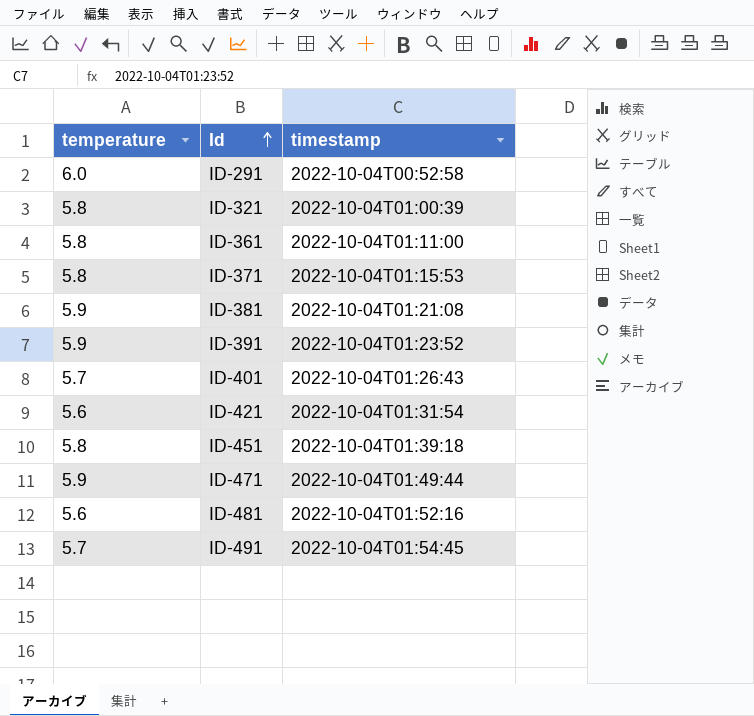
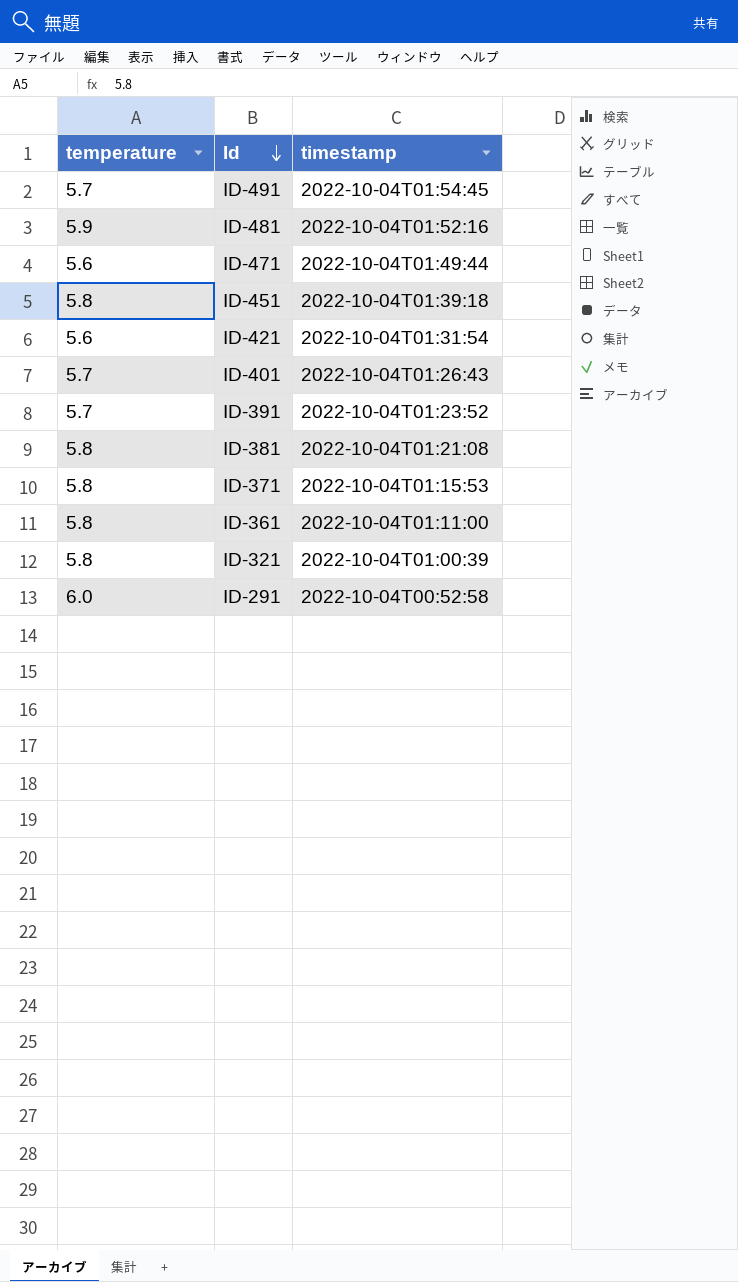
row order: Id ascending -> Id descending
ID-481 | temperature: 5.6 -> 5.9
ID-471 | temperature: 5.9 -> 5.6
ID-391 | temperature: 5.9 -> 5.7
ID-381 | temperature: 5.9 -> 5.8

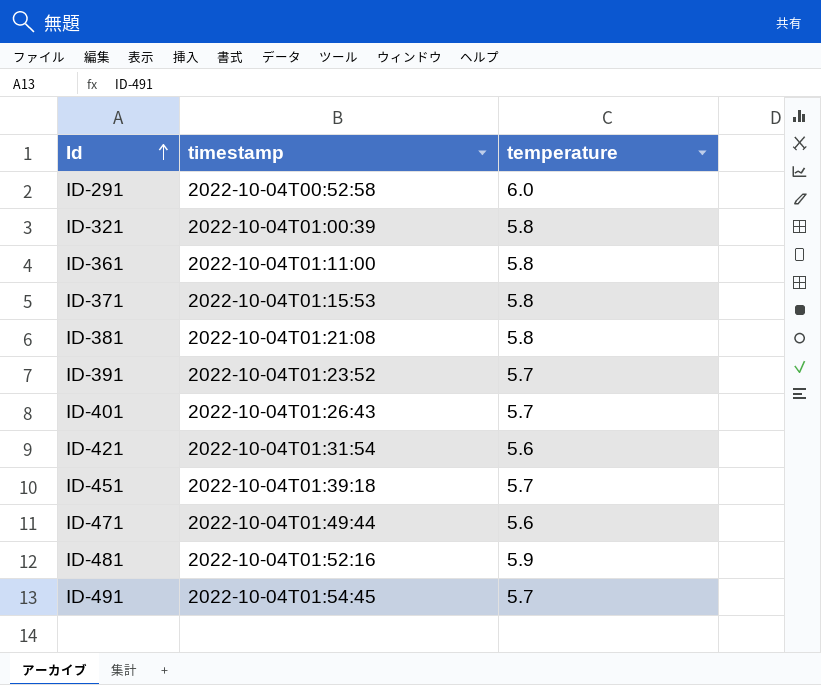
row order: Id descending -> Id ascending
column temperature | position: 1 -> 3
ID-451 | temperature: 5.8 -> 5.7

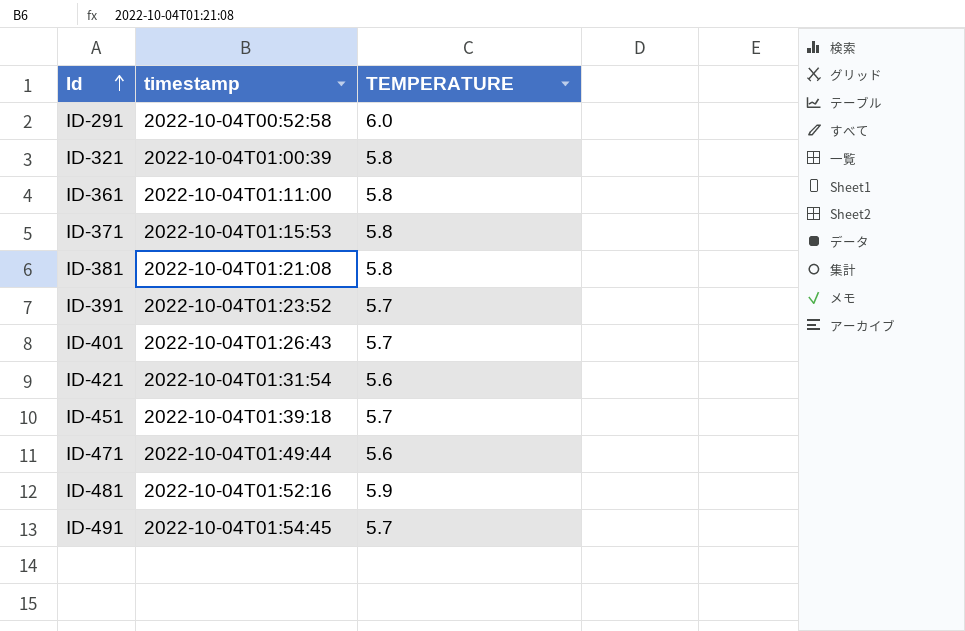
column name: temperature -> TEMPERATURE

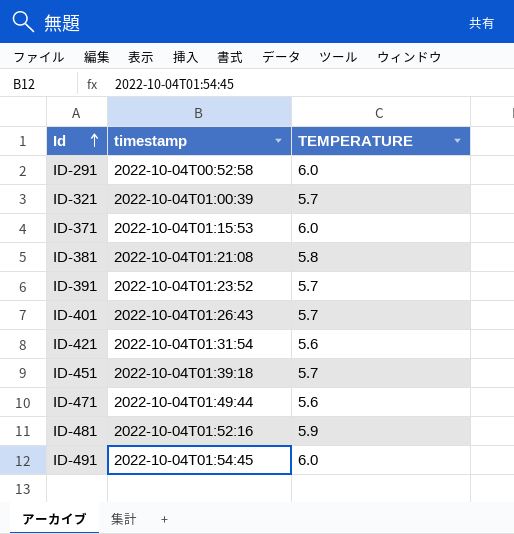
row ID-361: 2022-10-04T01:11:00 | 5.8 -> none
ID-321 | TEMPERATURE: 5.8 -> 5.7
ID-371 | TEMPERATURE: 5.8 -> 6.0
ID-491 | TEMPERATURE: 5.7 -> 6.0

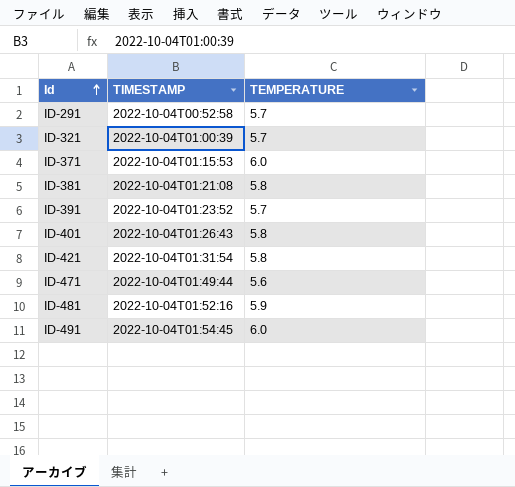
column name: timestamp -> TIMESTAMP
row ID-451: 2022-10-04T01:39:18 | 5.7 -> none
ID-291 | TEMPERATURE: 6.0 -> 5.7
ID-401 | TEMPERATURE: 5.7 -> 5.8
ID-421 | TEMPERATURE: 5.6 -> 5.8

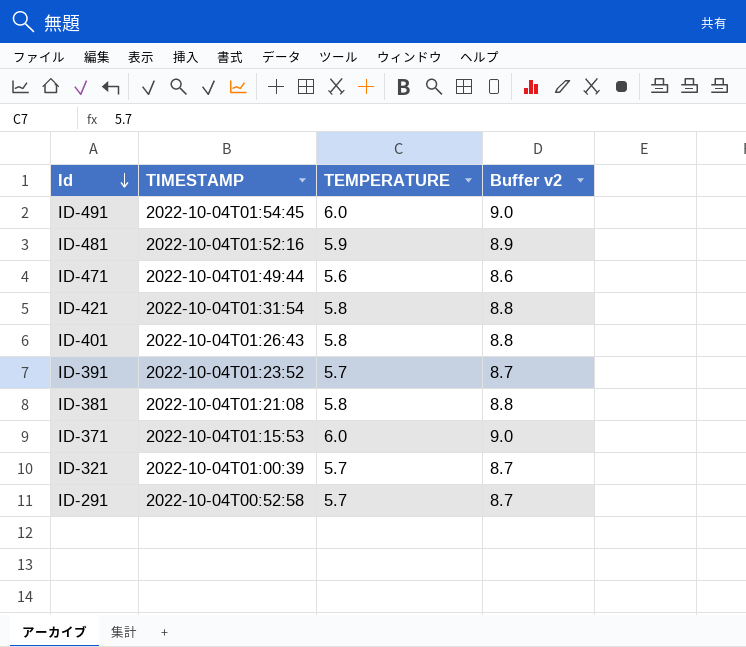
row order: Id ascending -> Id descending
column Buffer v2 | formula: none -> [TEMPERATURE] + 3

